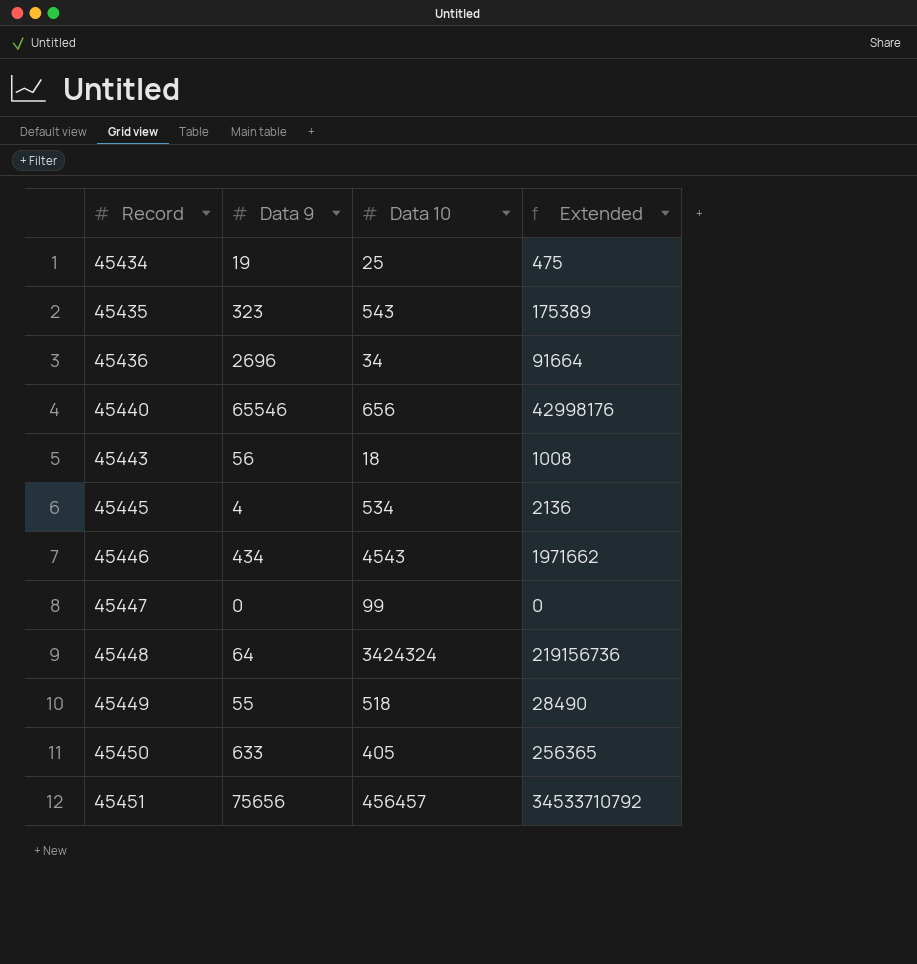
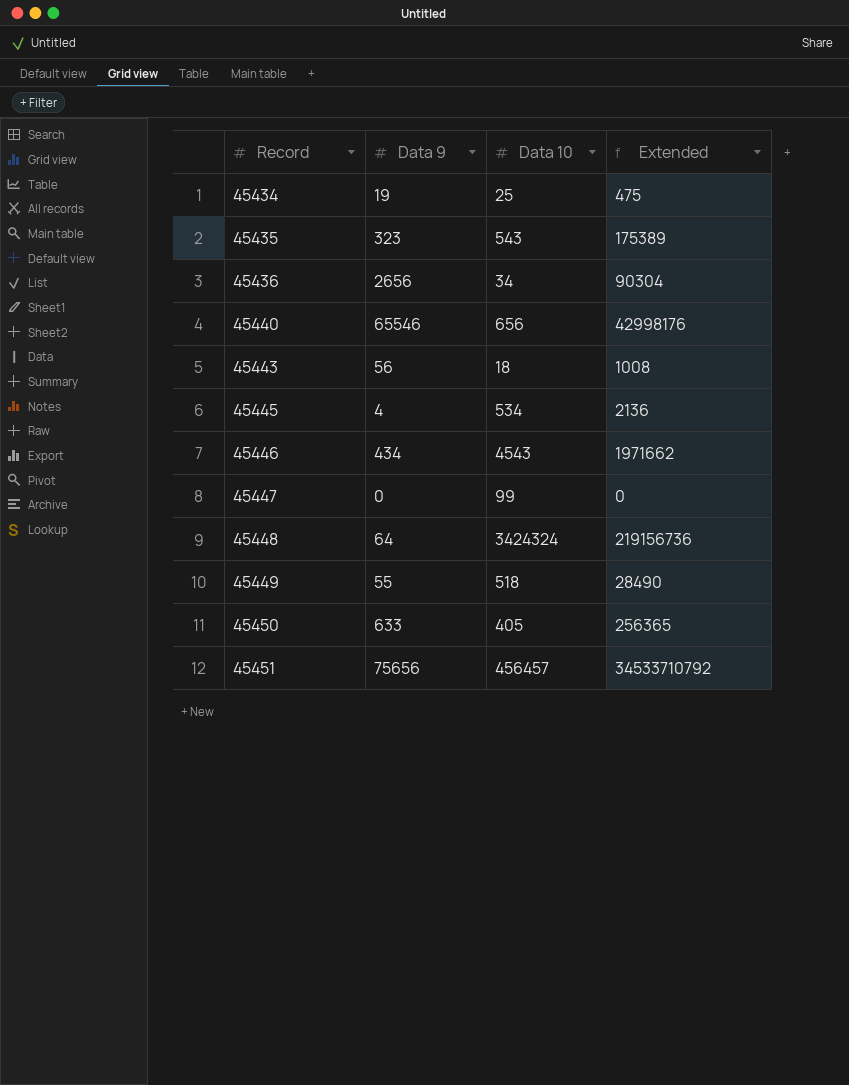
45436 | Data 9: 2696 -> 2656
45436 | Extended: 91664 -> 90304

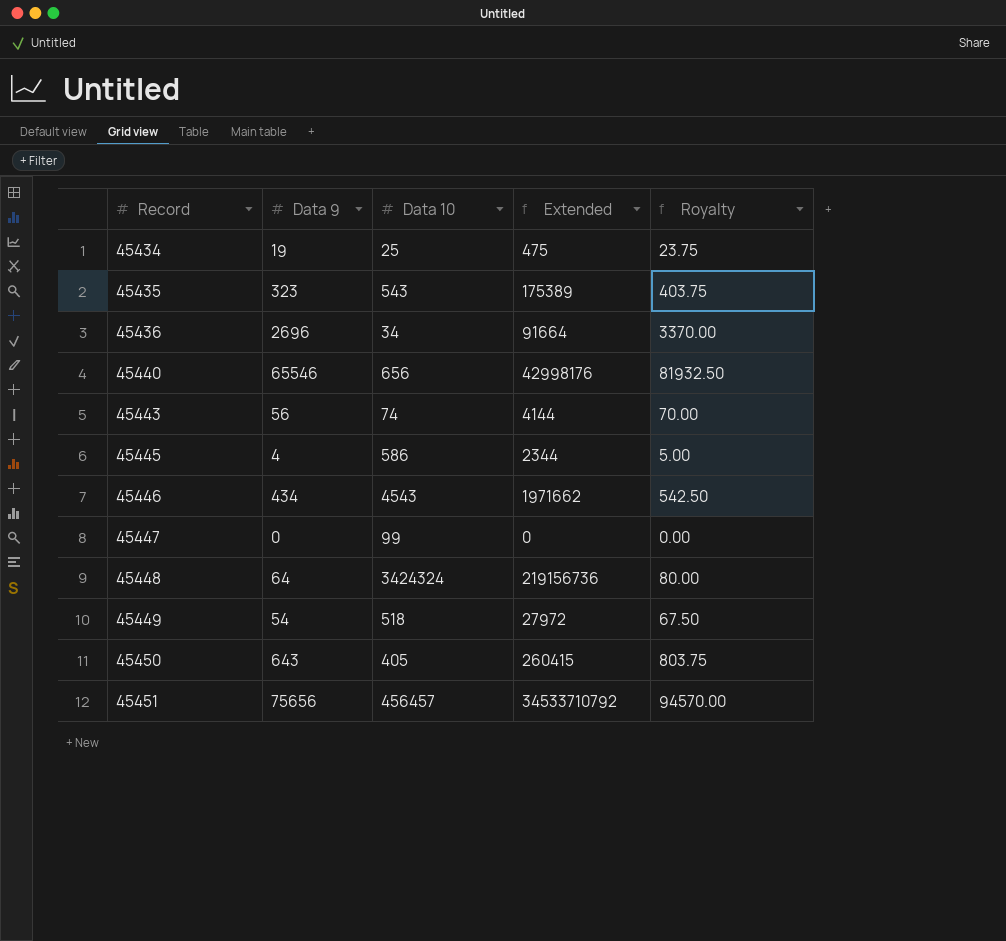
column Royalty | formula: none -> [Data 9] * 1.25
45436 | Data 9: 2656 -> 2696
45436 | Extended: 90304 -> 91664
45443 | Data 10: 18 -> 74
45443 | Extended: 1008 -> 4144
45445 | Data 10: 534 -> 586
45445 | Extended: 2136 -> 2344
45449 | Data 9: 55 -> 54
45449 | Extended: 28490 -> 27972
45450 | Data 9: 633 -> 643
45450 | Extended: 256365 -> 260415

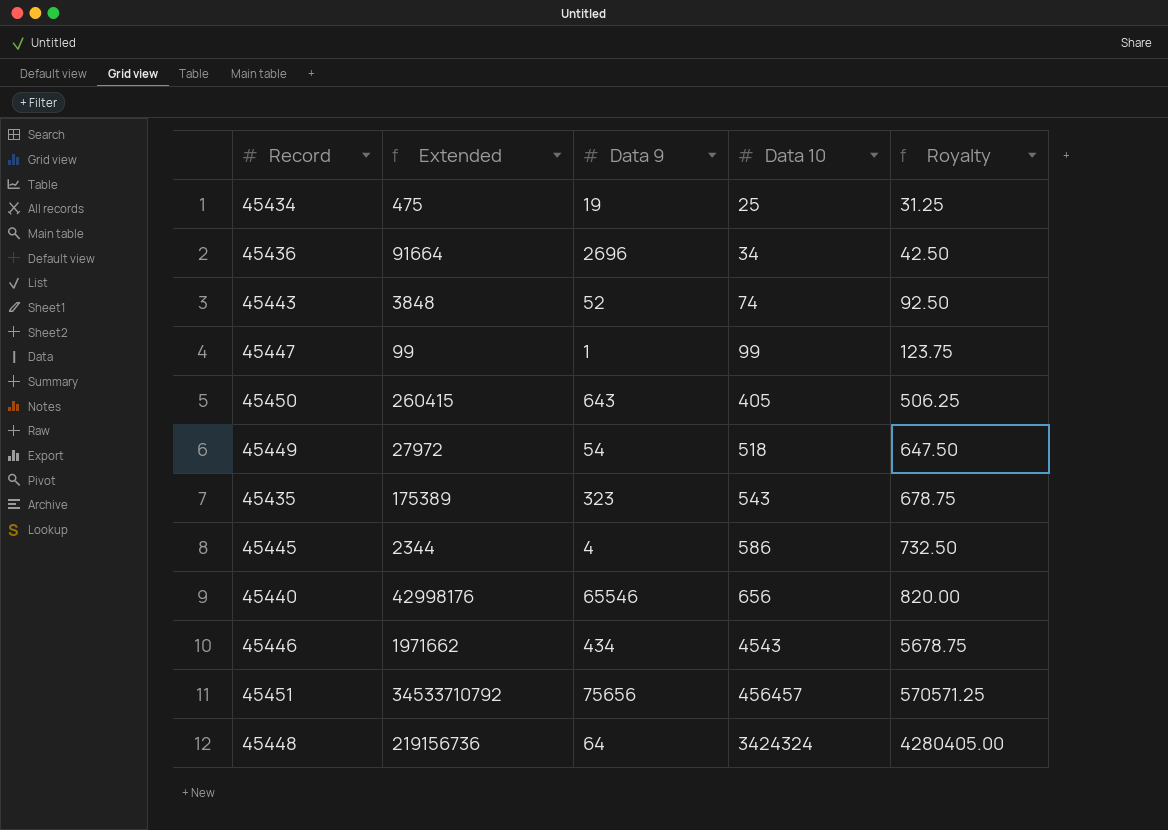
row order: Record ascending -> Data 10 ascending
column Extended | position: 4 -> 2
column Royalty | formula: [Data 9] * 1.25 -> [Data 10] * 1.25
45443 | Extended: 4144 -> 3848
45443 | Data 9: 56 -> 52
45447 | Extended: 0 -> 99
45447 | Data 9: 0 -> 1

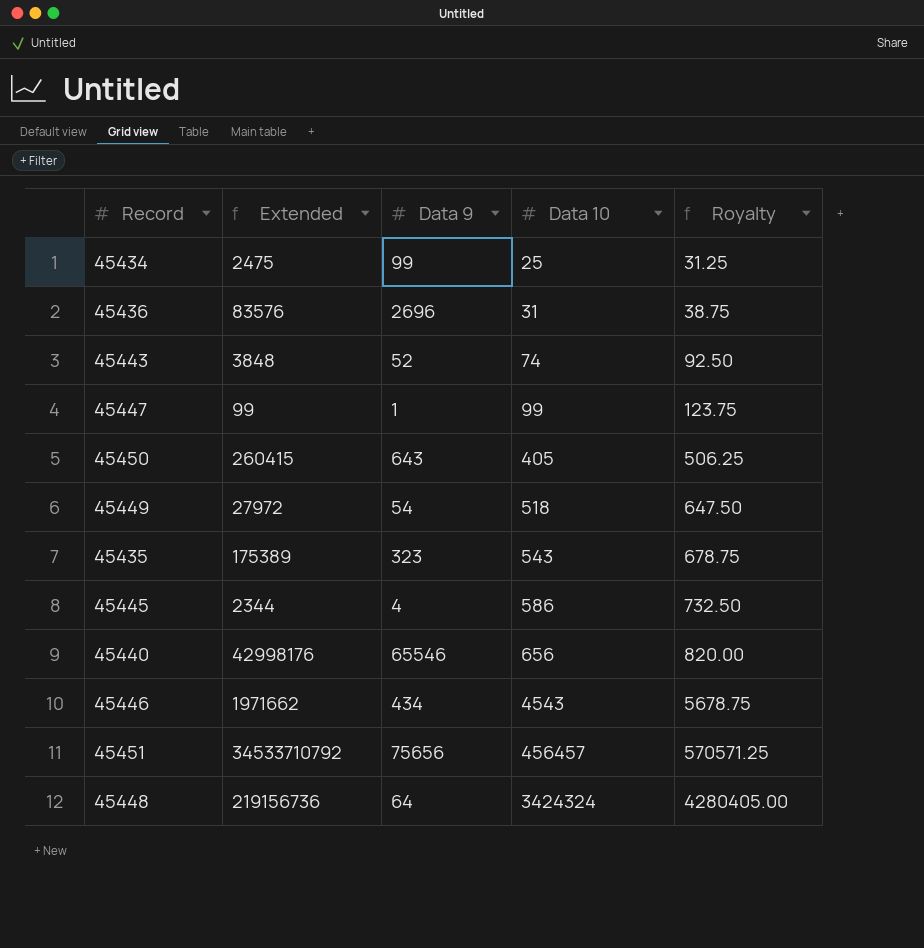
45434 | Extended: 475 -> 2475
45434 | Data 9: 19 -> 99
45436 | Extended: 91664 -> 83576
45436 | Data 10: 34 -> 31
45436 | Royalty: 42.50 -> 38.75

